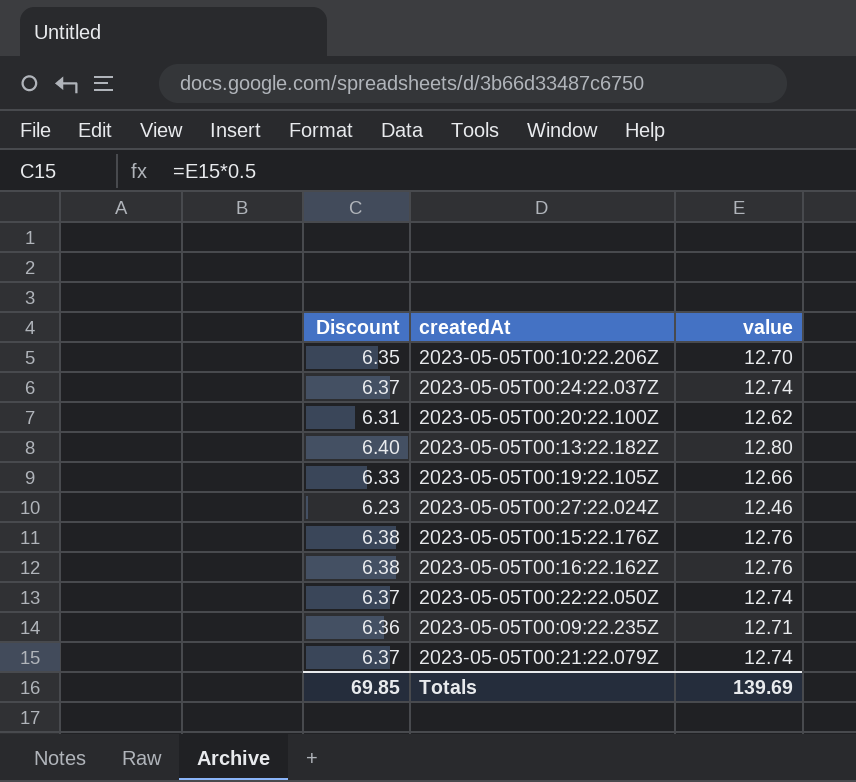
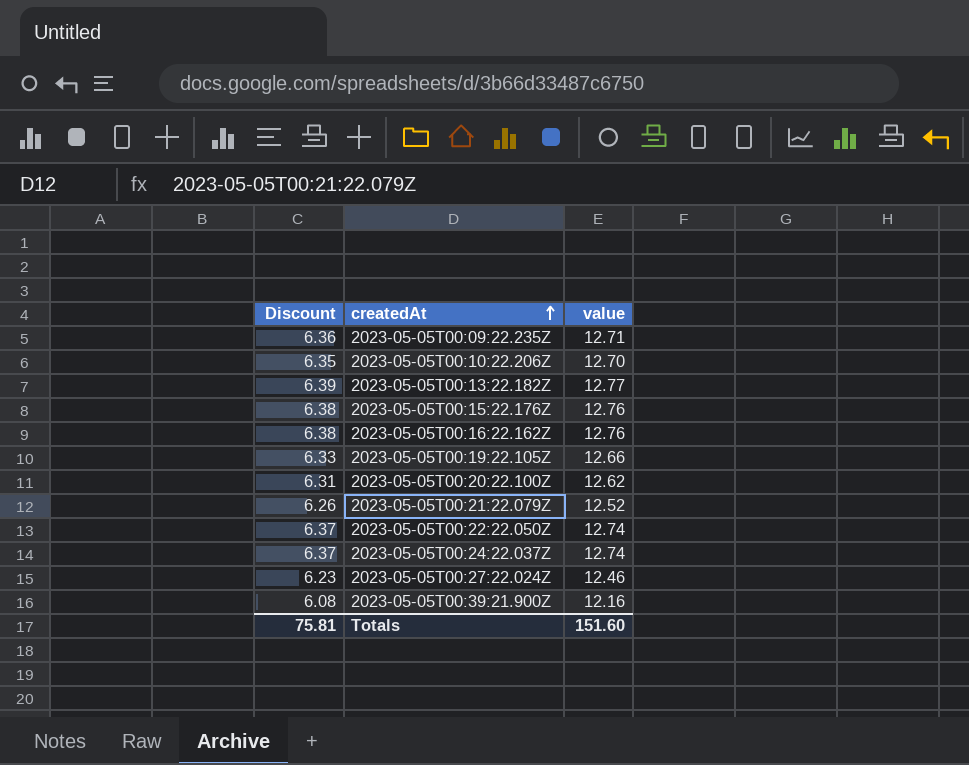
row order: none -> createdAt ascending
2023-05-05T00:13:22.182Z | Discount: 6.40 -> 6.39
2023-05-05T00:13:22.182Z | value: 12.80 -> 12.77
2023-05-05T00:21:22.079Z | Discount: 6.37 -> 6.26
2023-05-05T00:21:22.079Z | value: 12.74 -> 12.52
row 2023-05-05T00:39:21.900Z: none -> 6.08 | 12.16
Totals | Discount: 69.85 -> 75.81
Totals | value: 139.69 -> 151.60

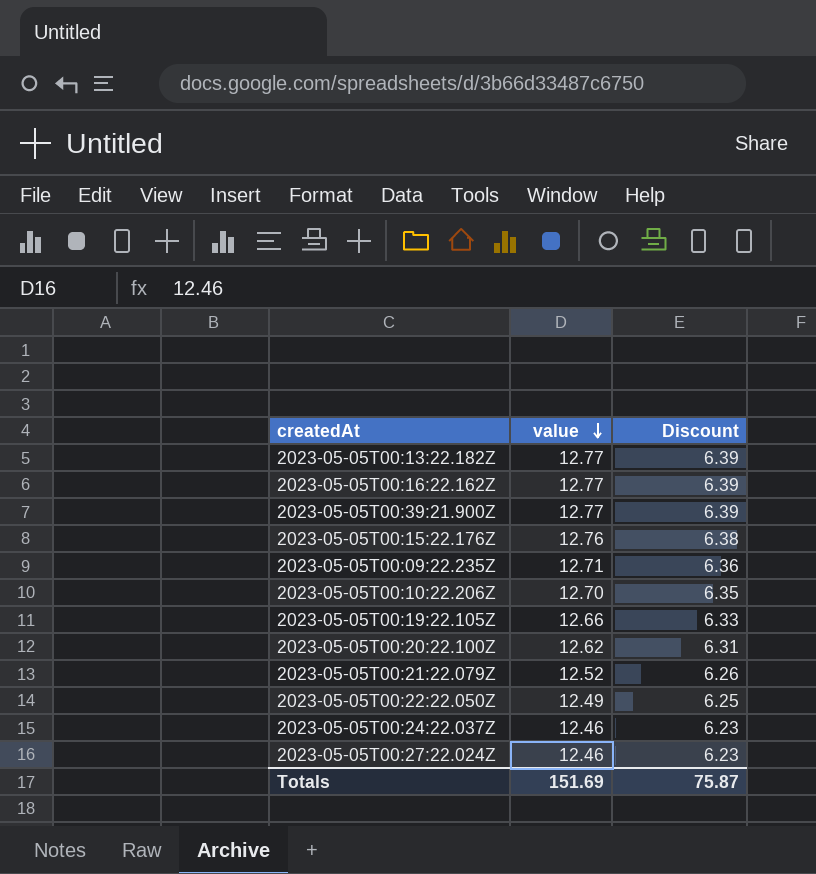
row order: createdAt ascending -> value descending
column Discount | position: 1 -> 3
2023-05-05T00:16:22.162Z | value: 12.76 -> 12.77
2023-05-05T00:16:22.162Z | Discount: 6.38 -> 6.39
2023-05-05T00:39:21.900Z | value: 12.16 -> 12.77
2023-05-05T00:39:21.900Z | Discount: 6.08 -> 6.39
2023-05-05T00:22:22.050Z | value: 12.74 -> 12.49
2023-05-05T00:22:22.050Z | Discount: 6.37 -> 6.25
2023-05-05T00:24:22.037Z | value: 12.74 -> 12.46
2023-05-05T00:24:22.037Z | Discount: 6.37 -> 6.23
Totals | value: 151.60 -> 151.69
Totals | Discount: 75.81 -> 75.87

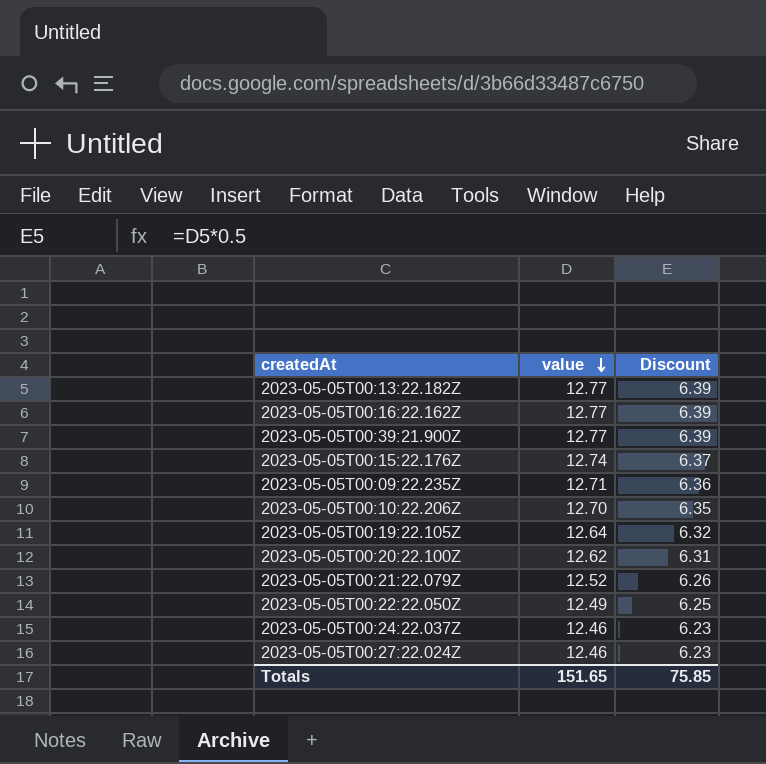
2023-05-05T00:15:22.176Z | value: 12.76 -> 12.74
2023-05-05T00:15:22.176Z | Discount: 6.38 -> 6.37
2023-05-05T00:19:22.105Z | value: 12.66 -> 12.64
2023-05-05T00:19:22.105Z | Discount: 6.33 -> 6.32
Totals | value: 151.69 -> 151.65
Totals | Discount: 75.87 -> 75.85

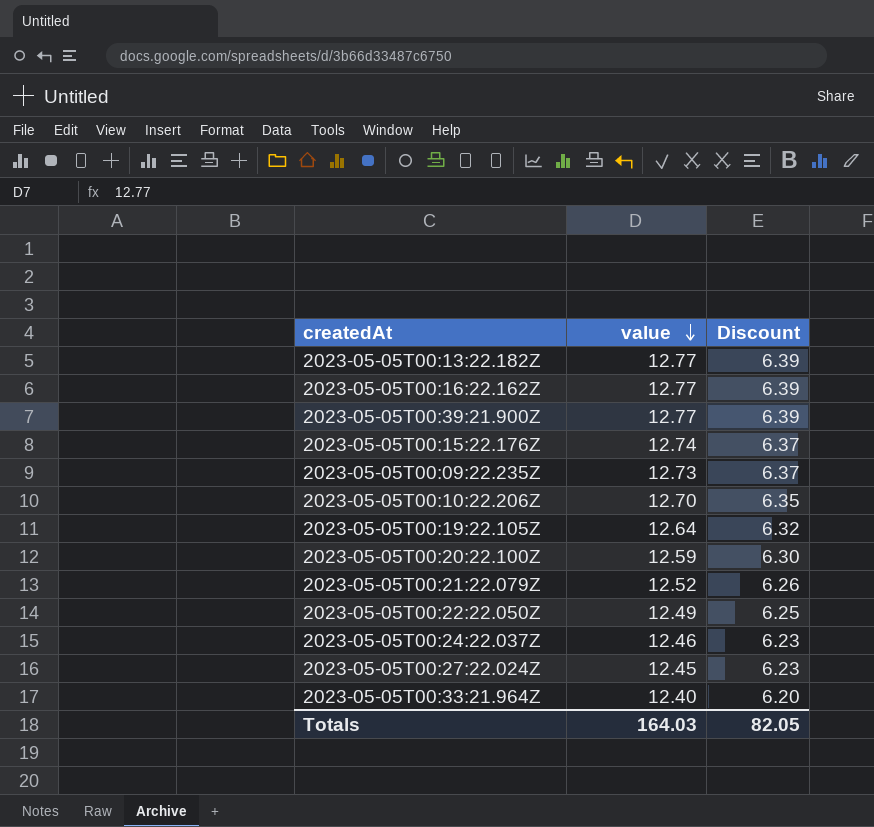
2023-05-05T00:09:22.235Z | value: 12.71 -> 12.73
2023-05-05T00:09:22.235Z | Discount: 6.36 -> 6.37
2023-05-05T00:20:22.100Z | value: 12.62 -> 12.59
2023-05-05T00:20:22.100Z | Discount: 6.31 -> 6.30
2023-05-05T00:27:22.024Z | value: 12.46 -> 12.45
row 2023-05-05T00:33:21.964Z: none -> 12.40 | 6.20
Totals | value: 151.65 -> 164.03
Totals | Discount: 75.85 -> 82.05

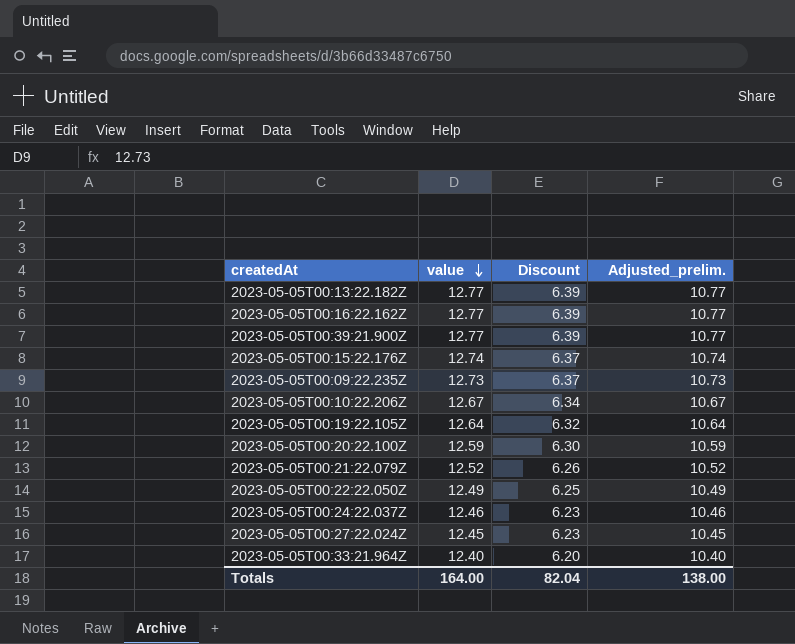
column Adjusted_prelim. | formula: none -> [value] - 2
2023-05-05T00:10:22.206Z | value: 12.70 -> 12.67
2023-05-05T00:10:22.206Z | Discount: 6.35 -> 6.34
Totals | value: 164.03 -> 164.00
Totals | Discount: 82.05 -> 82.04

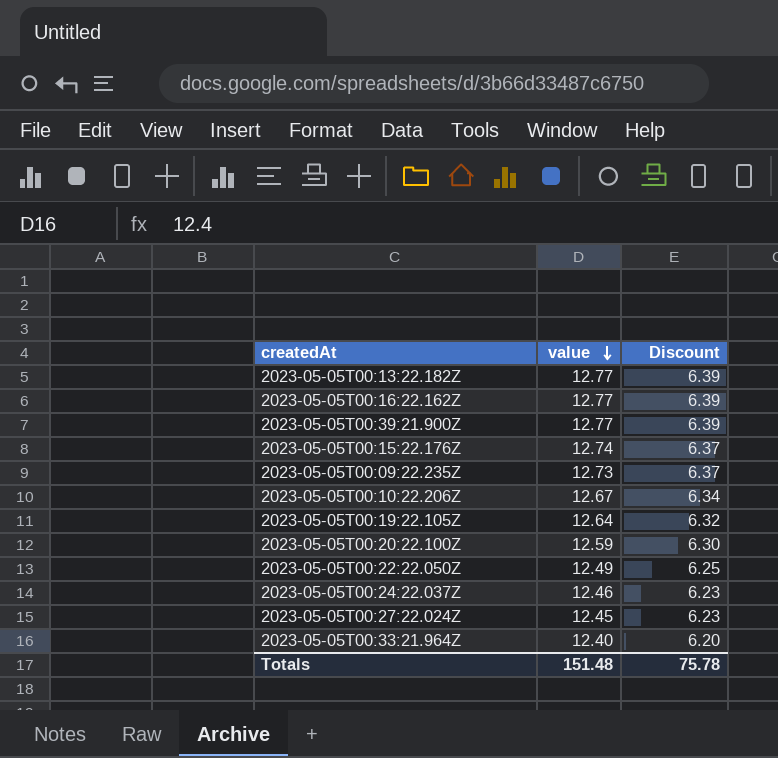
column Adjusted_prelim. | formula: [value] - 2 -> none
row 2023-05-05T00:21:22.079Z: 12.52 | 6.26 | 10.52 -> none
Totals | value: 164.00 -> 151.48
Totals | Discount: 82.04 -> 75.78

